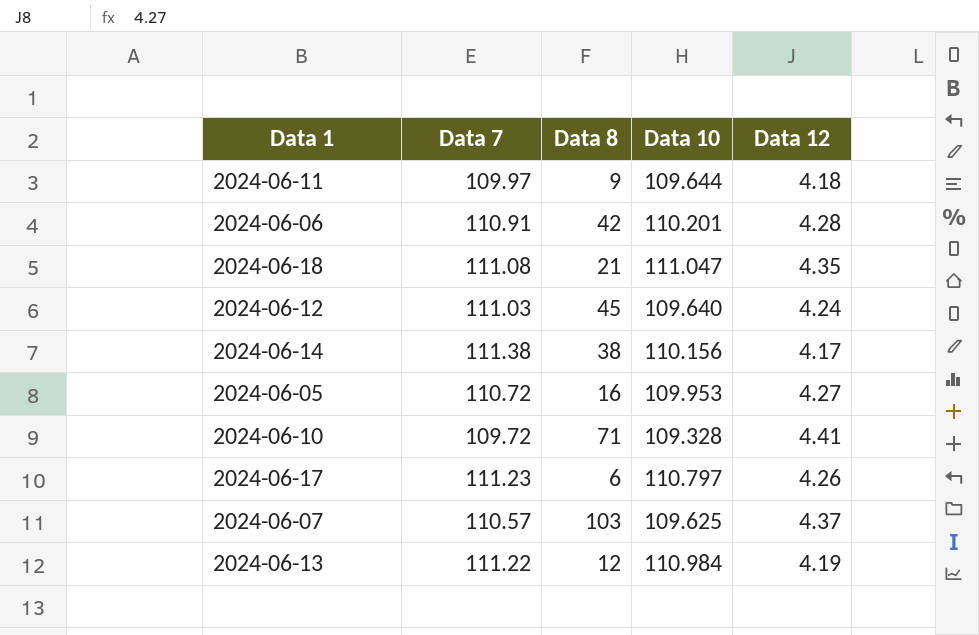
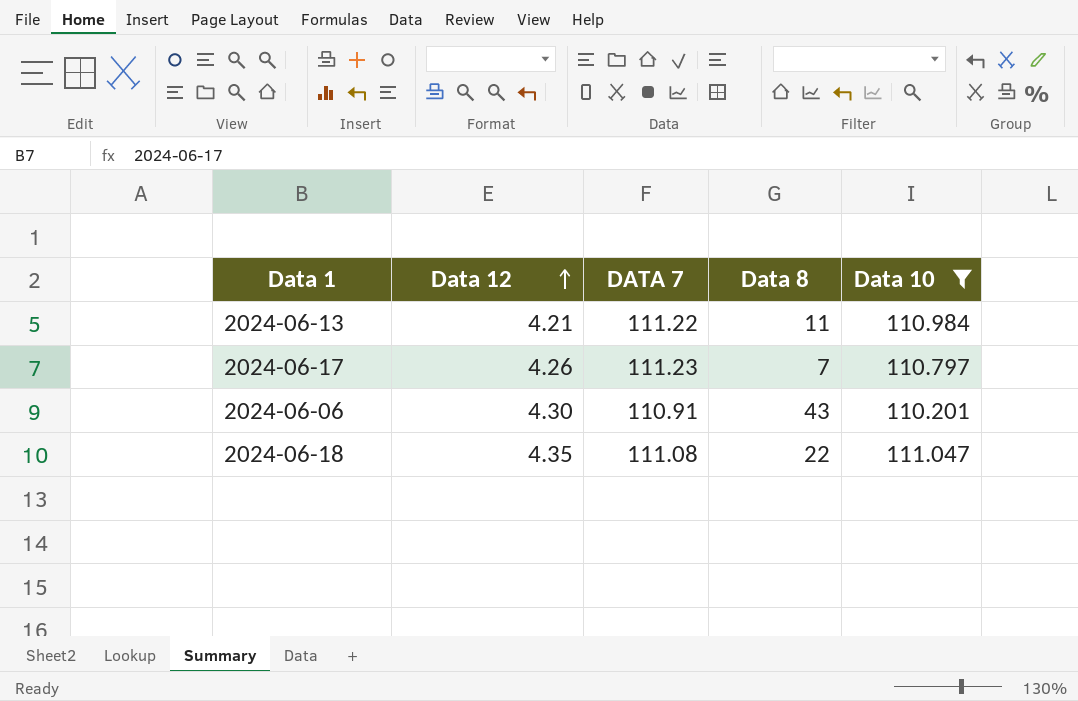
filter: none -> Data 10 >= 110.201
row order: none -> Data 12 ascending
column Data 12 | position: 5 -> 2
column name: Data 7 -> DATA 7
2024-06-13 | Data 12: 4.19 -> 4.21
2024-06-13 | Data 8: 12 -> 11
2024-06-17 | Data 8: 6 -> 7
2024-06-06 | Data 12: 4.28 -> 4.30
2024-06-06 | Data 8: 42 -> 43
2024-06-18 | Data 8: 21 -> 22

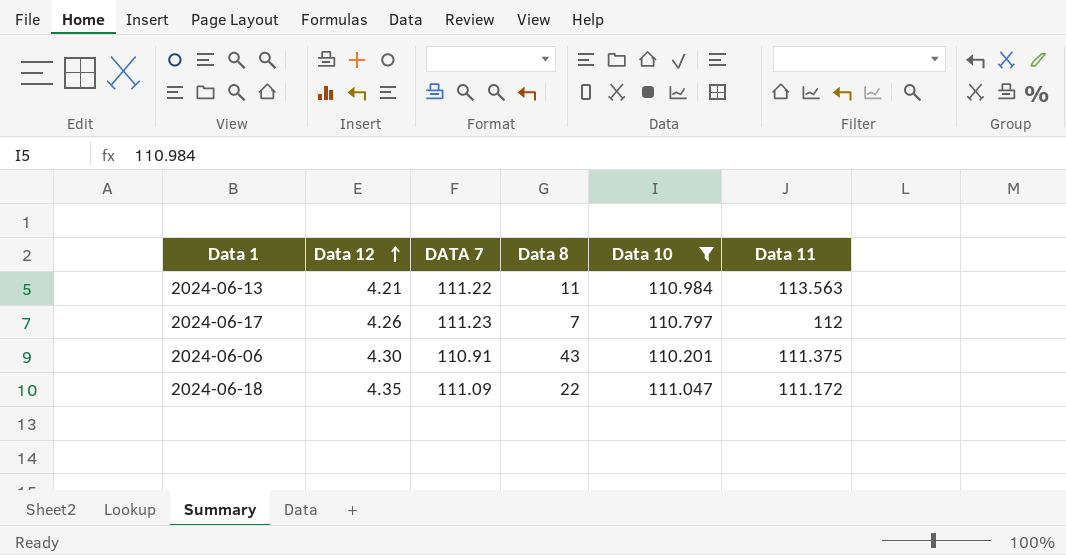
column Data 11 | position: none -> 6
2024-06-18 | DATA 7: 111.08 -> 111.09

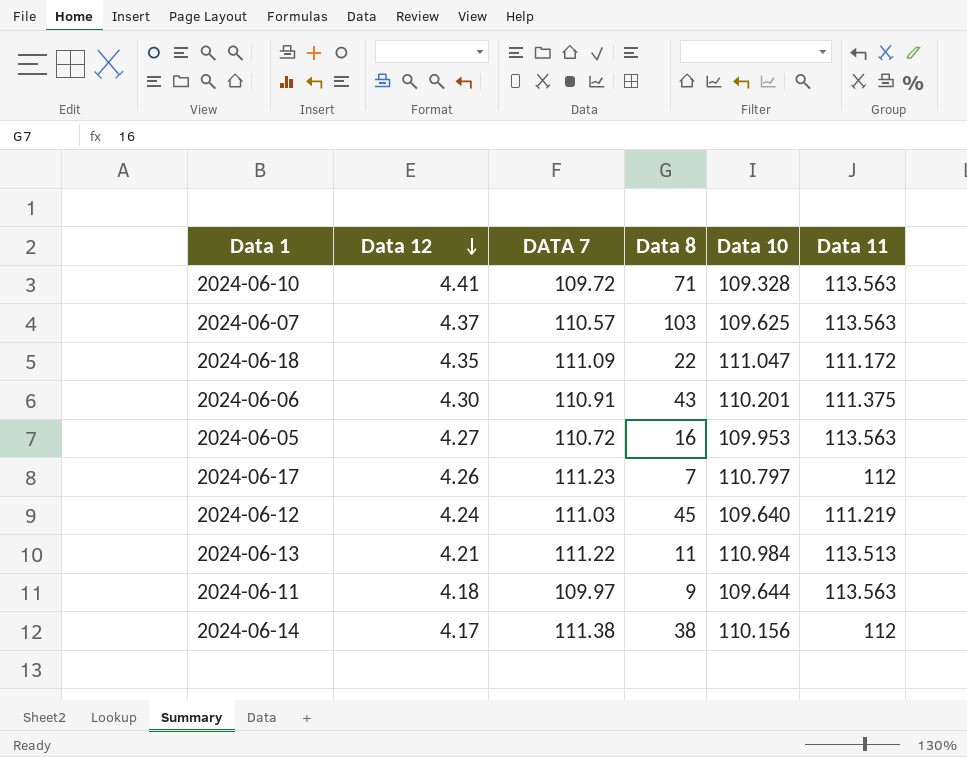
filter: Data 10 >= 110.201 -> none
row order: Data 12 ascending -> Data 12 descending
2024-06-13 | Data 11: 113.563 -> 113.513

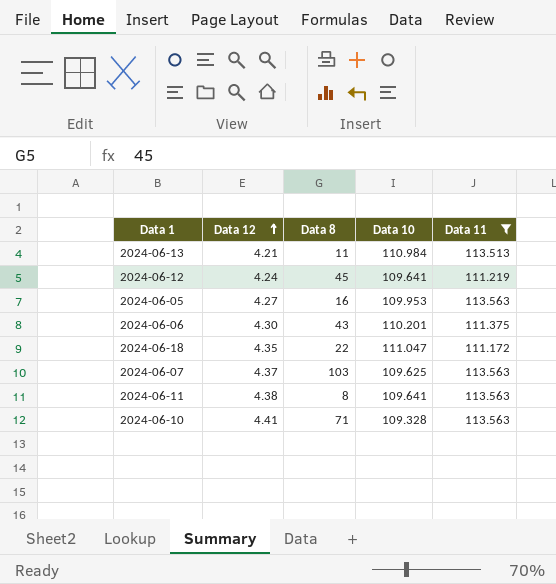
filter: none -> Data 11 != 112
row order: Data 12 descending -> Data 12 ascending
column DATA 7 | position: 3 -> none
2024-06-12 | Data 10: 109.640 -> 109.641
2024-06-11 | Data 12: 4.18 -> 4.38
2024-06-11 | Data 8: 9 -> 8
2024-06-11 | Data 10: 109.644 -> 109.641

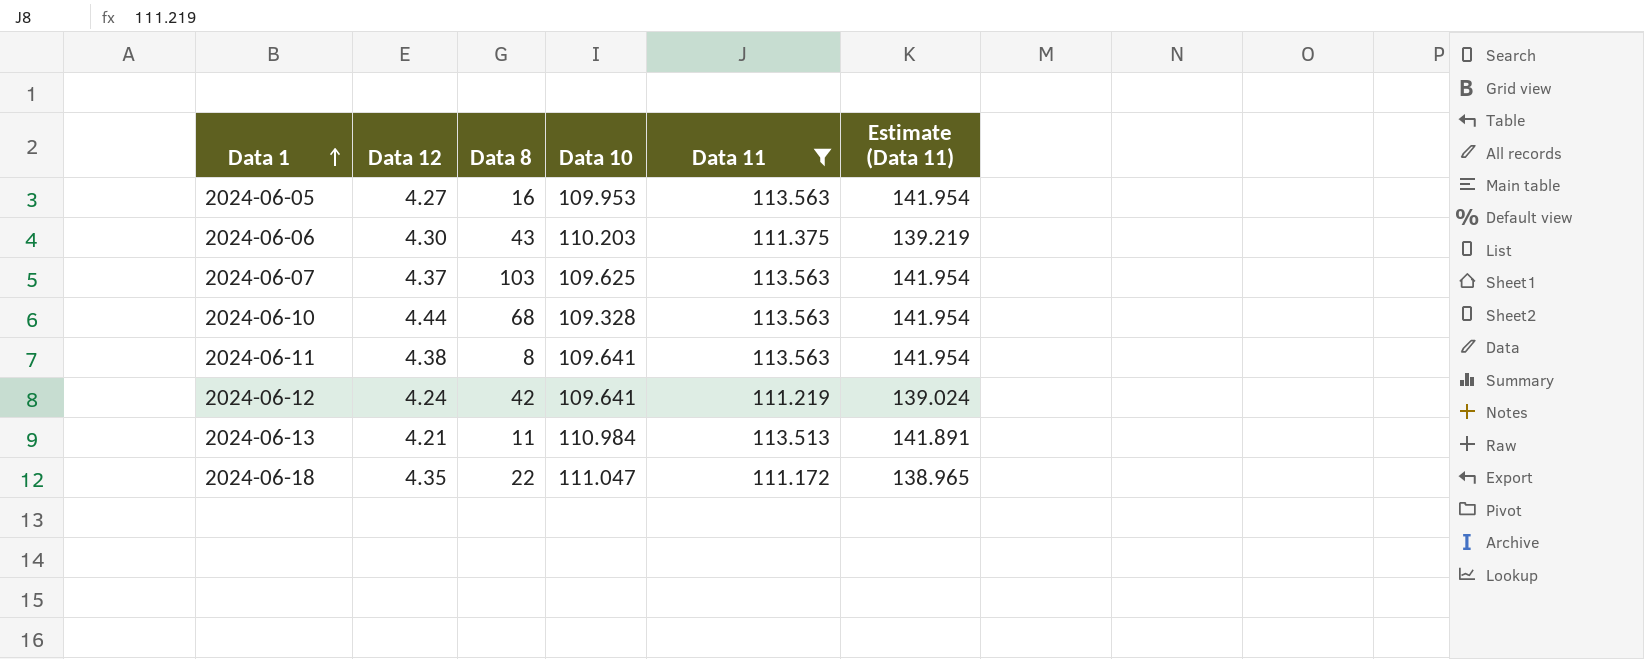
row order: Data 12 ascending -> Data 1 ascending
column Estimate (Data 11) | formula: none -> [Data 11] * 1.25
2024-06-06 | Data 10: 110.201 -> 110.203
2024-06-10 | Data 12: 4.41 -> 4.44
2024-06-10 | Data 8: 71 -> 68
2024-06-12 | Data 8: 45 -> 42

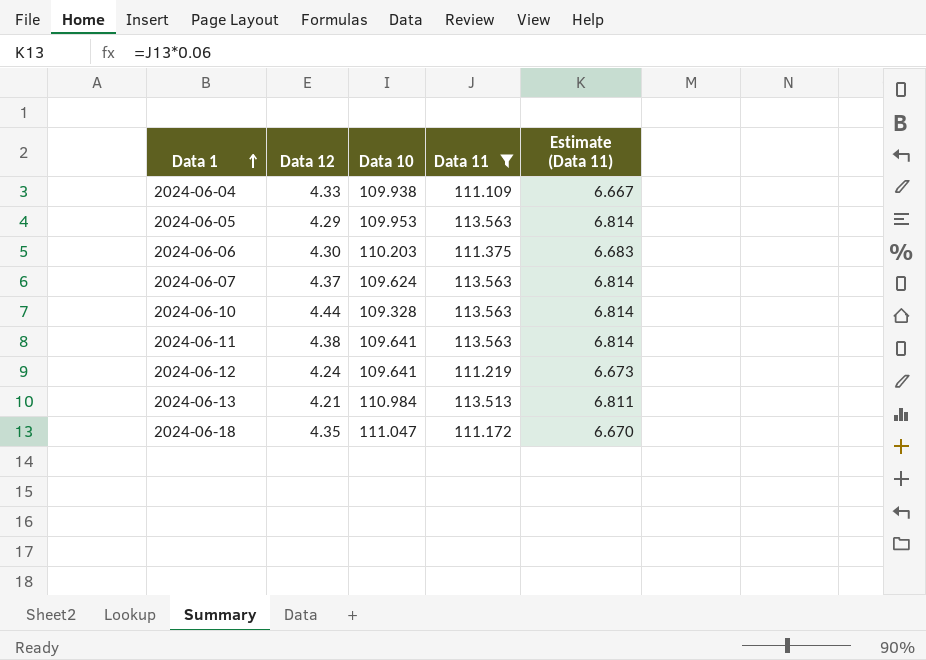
column Data 8 | position: 3 -> none
column Estimate (Data 11) | formula: [Data 11] * 1.25 -> [Data 11] * 0.06
row 2024-06-04: none -> 4.33 | 109.938 | 111.109 | 6.667
2024-06-05 | Data 12: 4.27 -> 4.29
2024-06-07 | Data 10: 109.625 -> 109.624

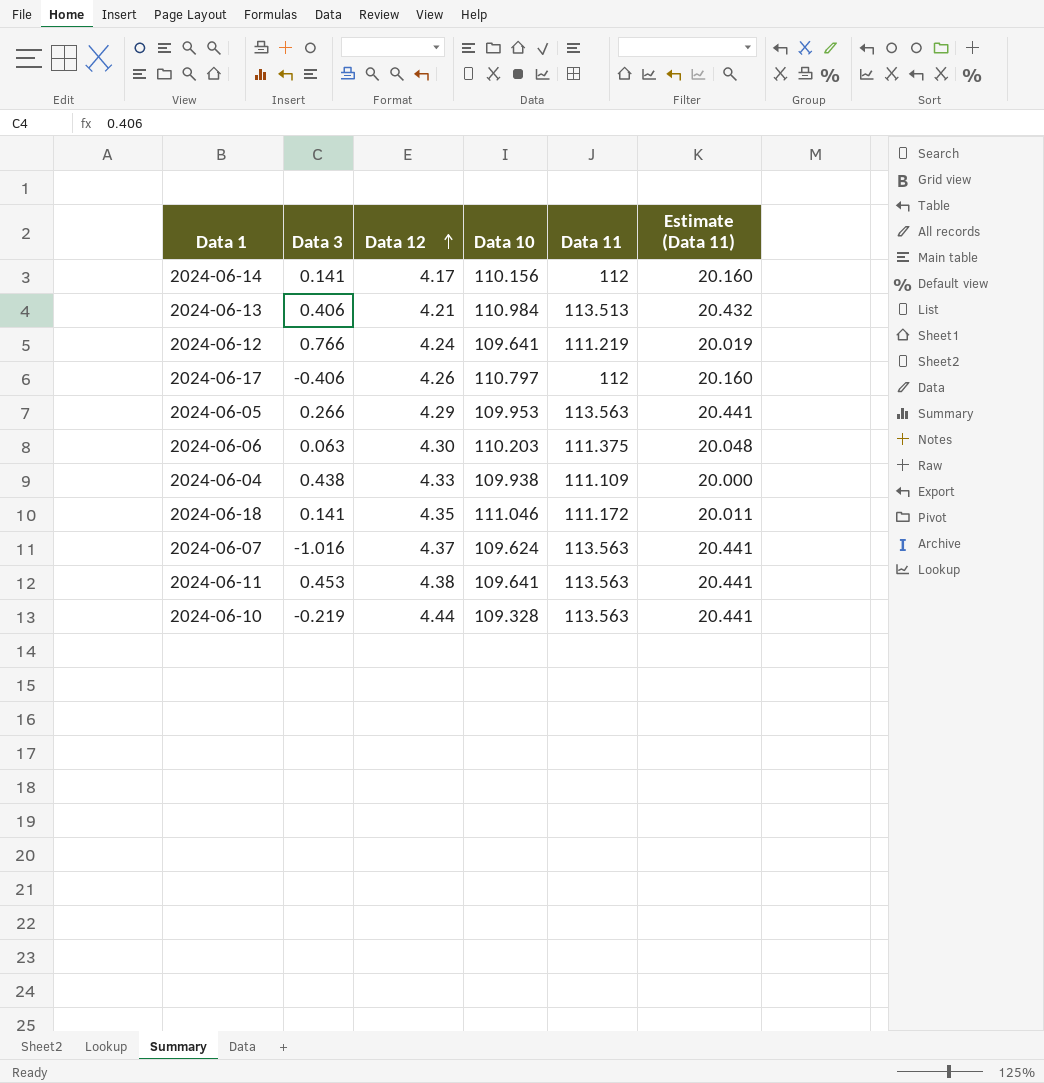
filter: Data 11 != 112 -> none
row order: Data 1 ascending -> Data 12 ascending
column Data 3 | position: none -> 2
column Estimate (Data 11) | formula: [Data 11] * 0.06 -> [Data 11] * 0.18
2024-06-18 | Data 10: 111.047 -> 111.046

